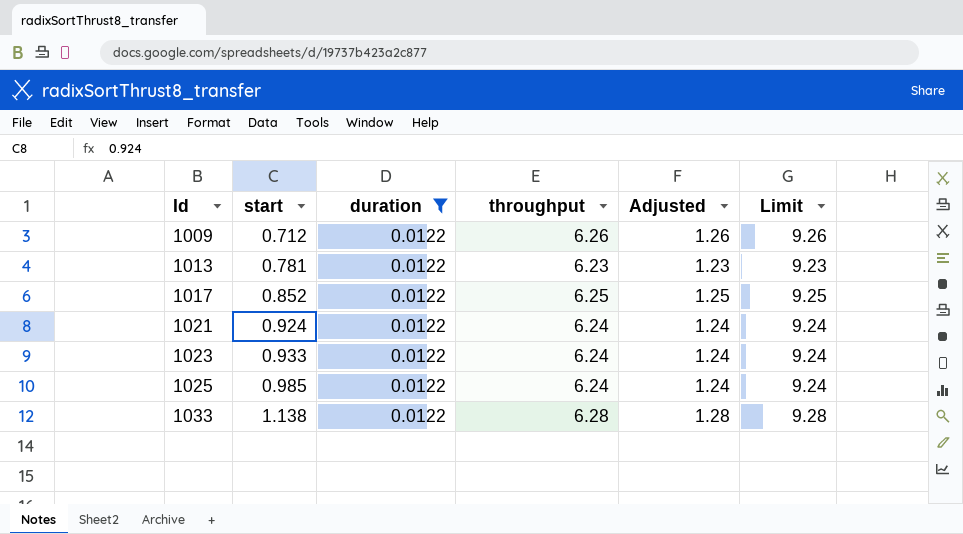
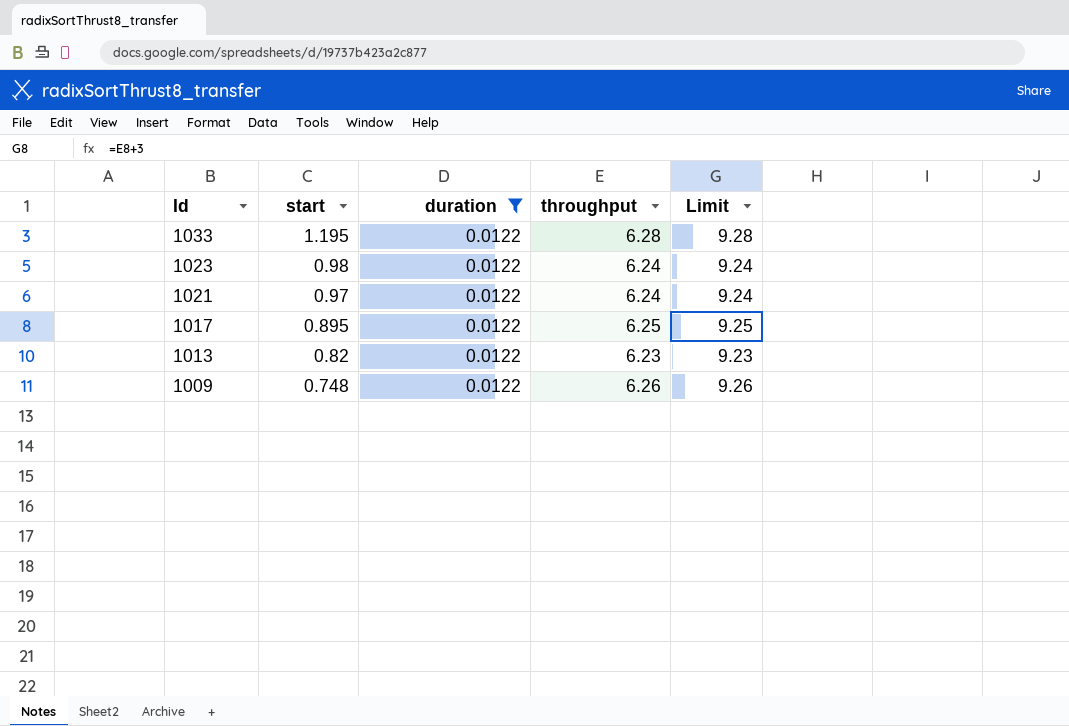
row order: Id ascending -> Id descending
column Adjusted | formula: [throughput] - 5 -> none
row 1025: 0.985 | 0.0122 | 6.24 | 1.24 | 9.24 -> none
1033 | start: 1.138 -> 1.195
1023 | start: 0.933 -> 0.98
1021 | start: 0.924 -> 0.97
1017 | start: 0.852 -> 0.895
1013 | start: 0.781 -> 0.82
1009 | start: 0.712 -> 0.748

